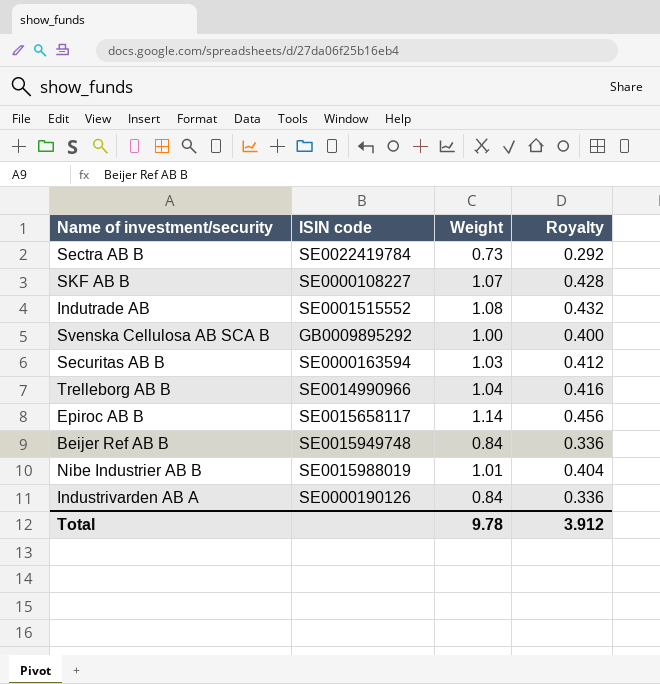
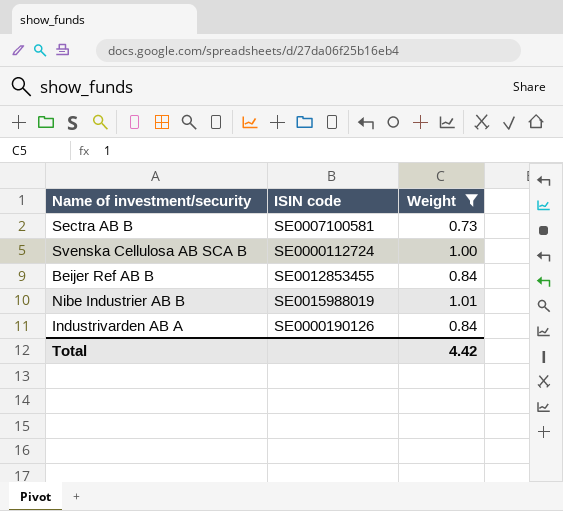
filter: none -> Weight <= 1.01
column Royalty | formula: [Weight] * 0.4 -> none
Sectra AB B | ISIN code: SE0022419784 -> SE0007100581
Svenska Cellulosa AB SCA B | ISIN code: GB0009895292 -> SE0000112724
Beijer Ref AB B | ISIN code: SE0015949748 -> SE0012853455
Total | Weight: 9.78 -> 4.42

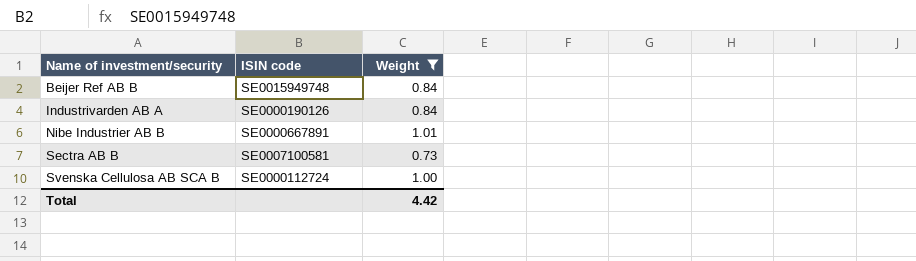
row order: none -> Name of investment/security ascending
Beijer Ref AB B | ISIN code: SE0012853455 -> SE0015949748
Nibe Industrier AB B | ISIN code: SE0015988019 -> SE0000667891

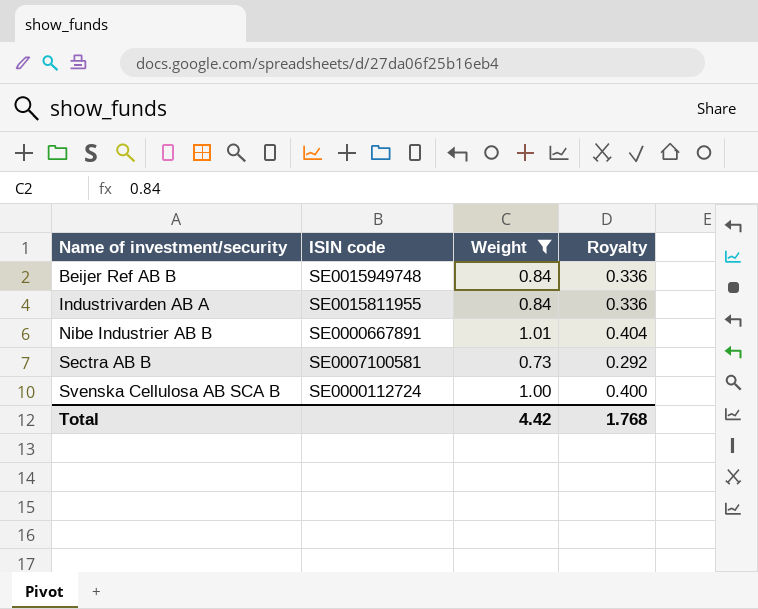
column Royalty | formula: none -> [Weight] * 0.4
Industrivarden AB A | ISIN code: SE0000190126 -> SE0015811955

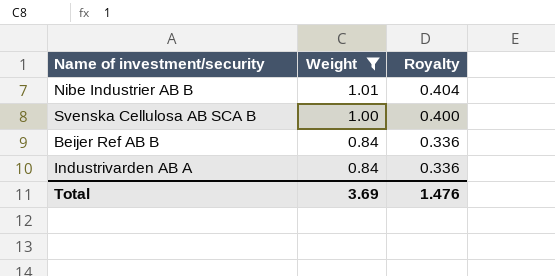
row order: Name of investment/security ascending -> Weight descending
column ISIN code | position: 2 -> none
row Sectra AB B: SE0007100581 | 0.73 | 0.292 -> none
Total | Weight: 4.42 -> 3.69
Total | Royalty: 1.768 -> 1.476

